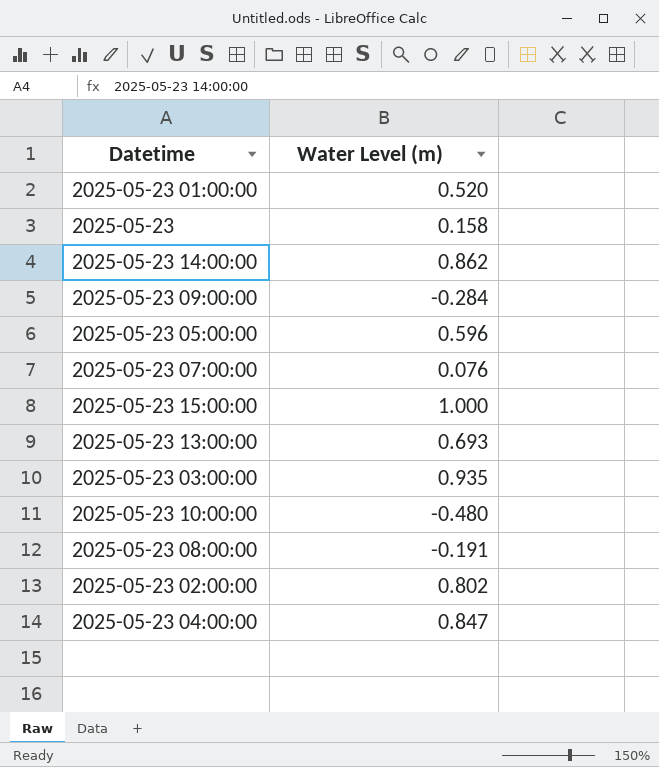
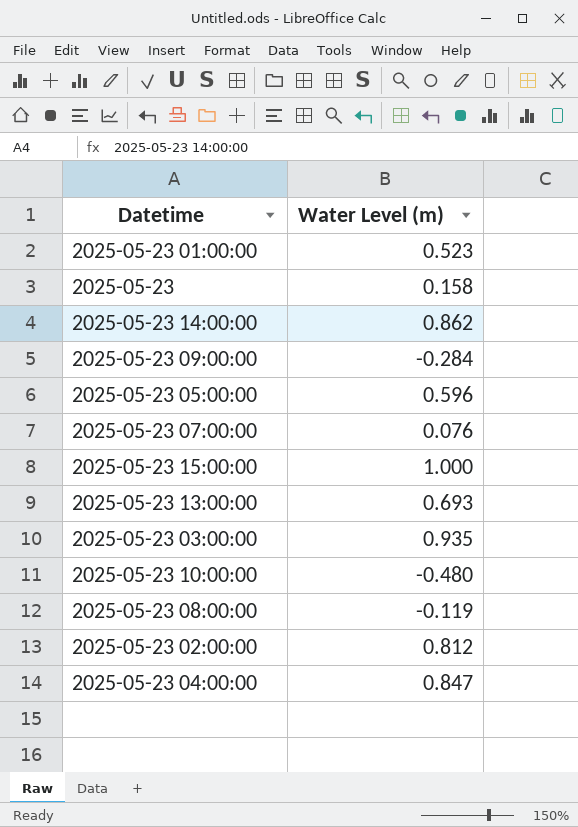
2025-05-23 01:00:00 | Water Level (m): 0.520 -> 0.523
2025-05-23 08:00:00 | Water Level (m): -0.191 -> -0.119
2025-05-23 02:00:00 | Water Level (m): 0.802 -> 0.812

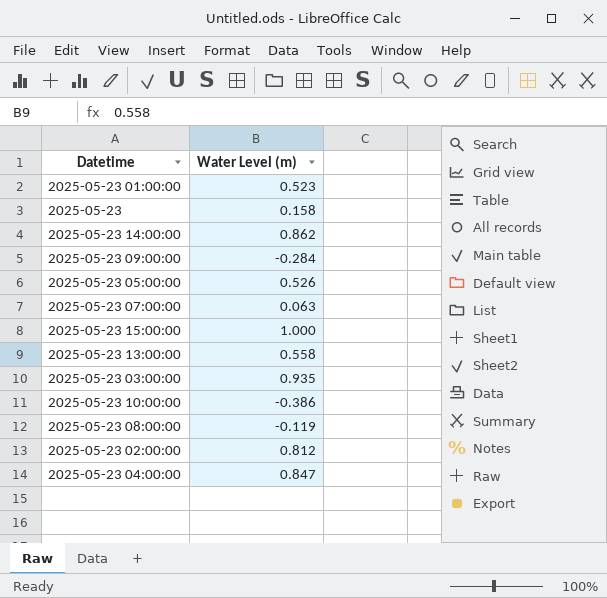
2025-05-23 05:00:00 | Water Level (m): 0.596 -> 0.526
2025-05-23 07:00:00 | Water Level (m): 0.076 -> 0.063
2025-05-23 13:00:00 | Water Level (m): 0.693 -> 0.558
2025-05-23 10:00:00 | Water Level (m): -0.480 -> -0.386

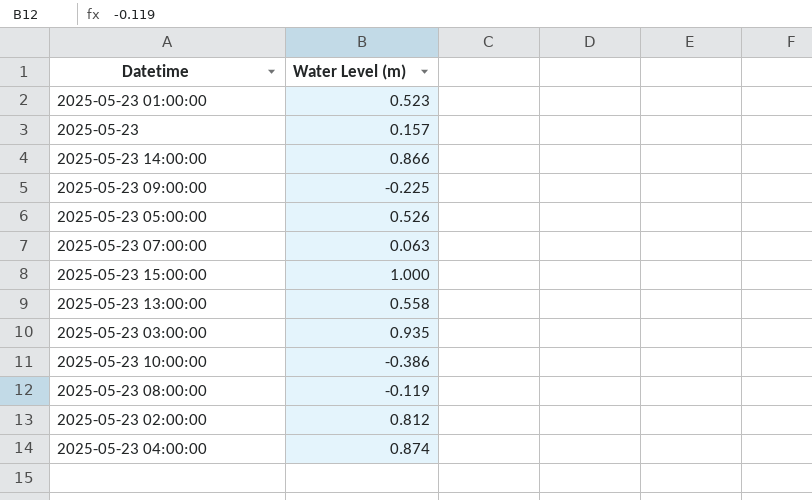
2025-05-23 | Water Level (m): 0.158 -> 0.157
2025-05-23 14:00:00 | Water Level (m): 0.862 -> 0.866
2025-05-23 09:00:00 | Water Level (m): -0.284 -> -0.225
2025-05-23 04:00:00 | Water Level (m): 0.847 -> 0.874

